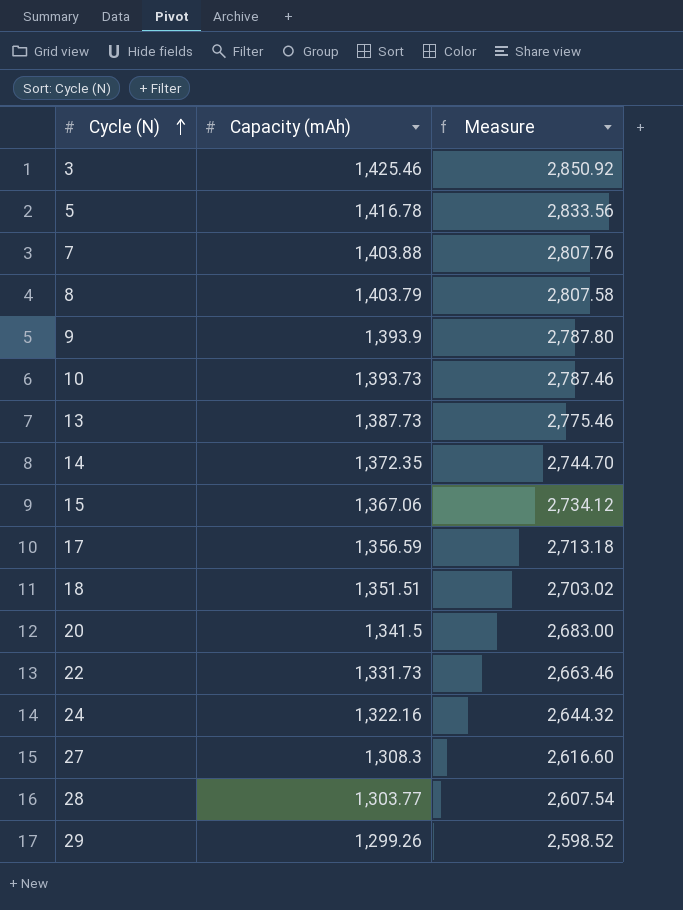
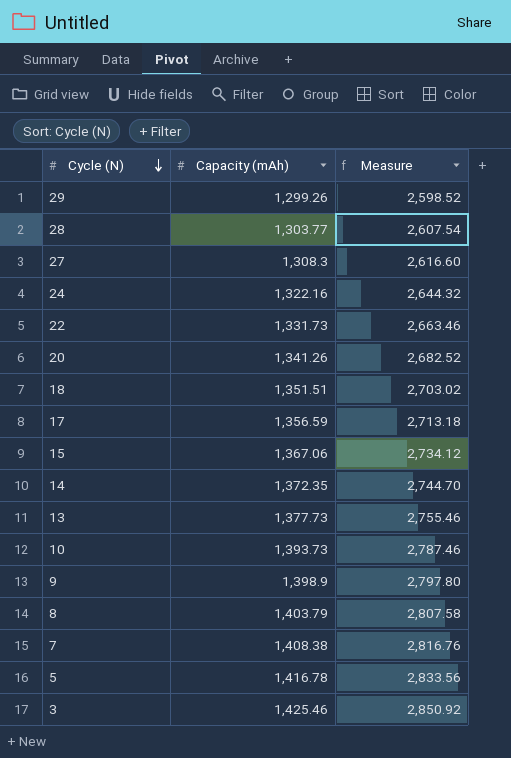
row order: Cycle (N) ascending -> Cycle (N) descending
20 | Capacity (mAh): 1,341.5 -> 1,341.26
20 | Measure: 2,683.00 -> 2,682.52
13 | Capacity (mAh): 1,387.73 -> 1,377.73
13 | Measure: 2,775.46 -> 2,755.46
9 | Capacity (mAh): 1,393.9 -> 1,398.9
9 | Measure: 2,787.80 -> 2,797.80
7 | Capacity (mAh): 1,403.88 -> 1,408.38
7 | Measure: 2,807.76 -> 2,816.76

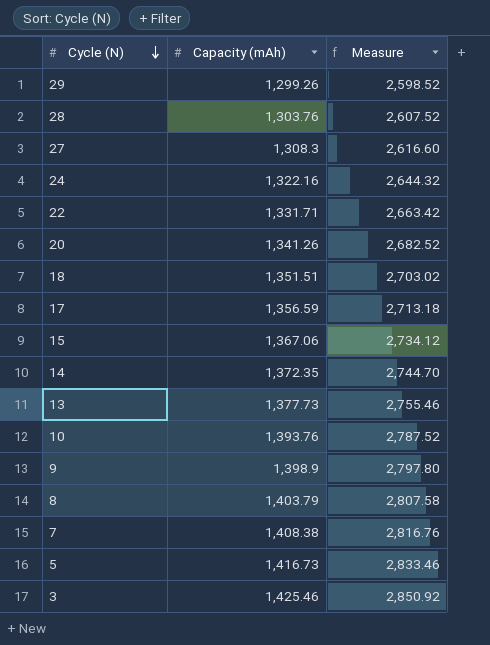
28 | Capacity (mAh): 1,303.77 -> 1,303.76
28 | Measure: 2,607.54 -> 2,607.52
22 | Capacity (mAh): 1,331.73 -> 1,331.71
22 | Measure: 2,663.46 -> 2,663.42
10 | Capacity (mAh): 1,393.73 -> 1,393.76
10 | Measure: 2,787.46 -> 2,787.52
5 | Capacity (mAh): 1,416.78 -> 1,416.73
5 | Measure: 2,833.56 -> 2,833.46

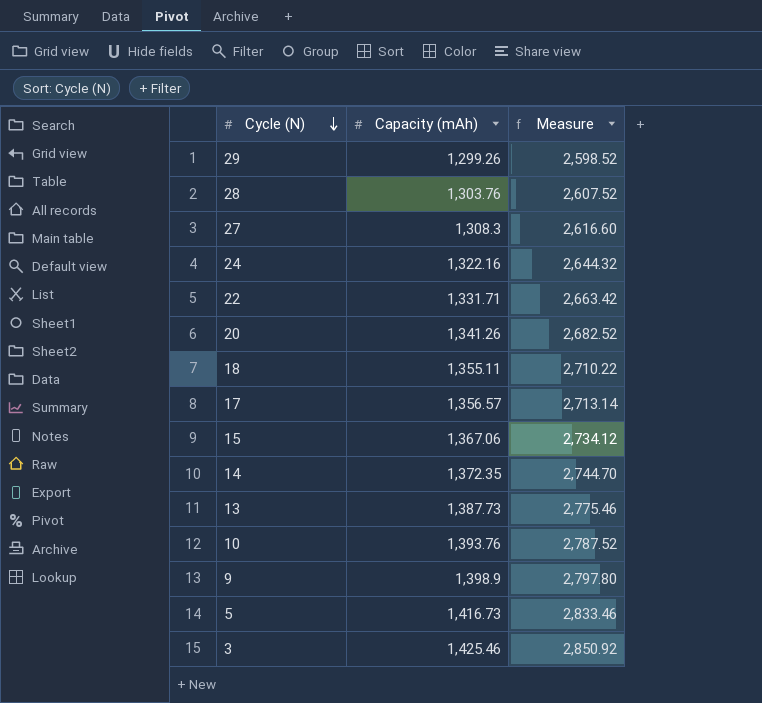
row 8: 1,403.79 | 2,807.58 -> none
row 7: 1,408.38 | 2,816.76 -> none
18 | Capacity (mAh): 1,351.51 -> 1,355.11
18 | Measure: 2,703.02 -> 2,710.22
17 | Capacity (mAh): 1,356.59 -> 1,356.57
17 | Measure: 2,713.18 -> 2,713.14
13 | Capacity (mAh): 1,377.73 -> 1,387.73
13 | Measure: 2,755.46 -> 2,775.46

